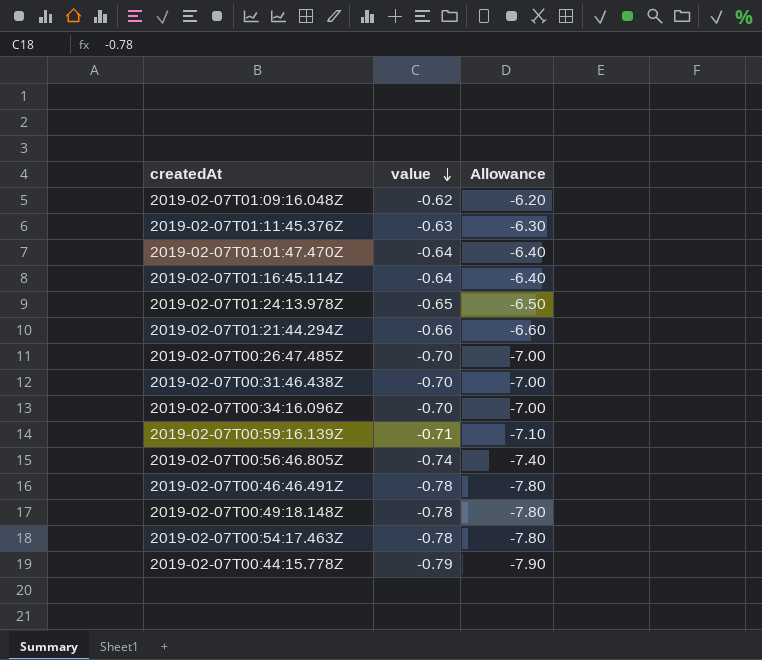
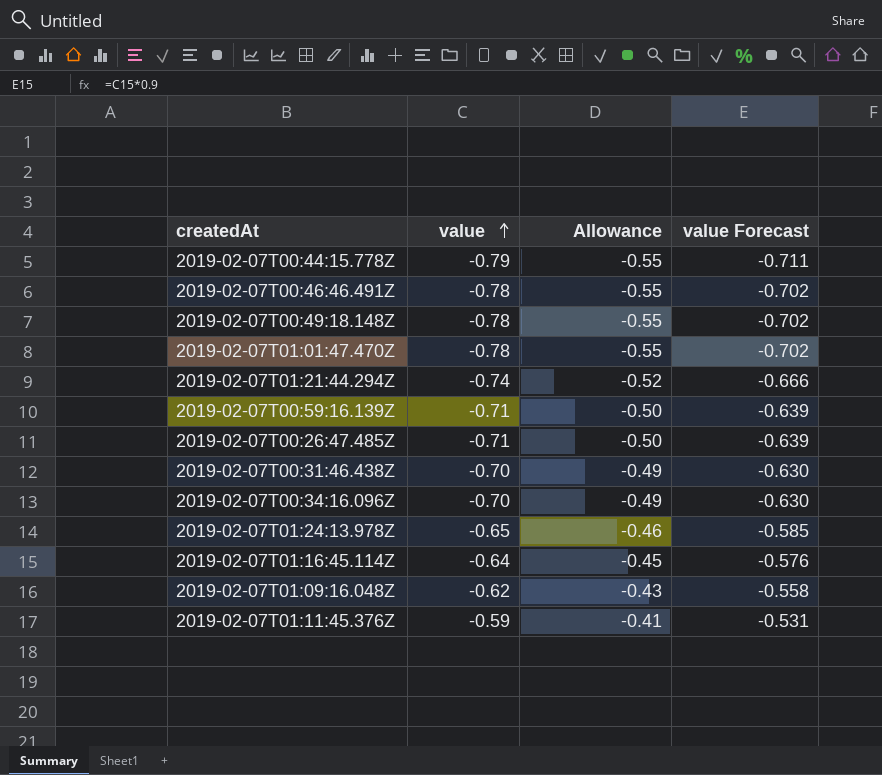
row order: value descending -> value ascending
column Allowance | formula: [value] * 10 -> [value] * 0.7
column value Forecast | formula: none -> [value] * 0.9
row 2019-02-07T00:56:46.805Z: -0.74 | -7.40 -> none
row 2019-02-07T00:54:17.463Z: -0.78 | -7.80 -> none
2019-02-07T01:01:47.470Z | value: -0.64 -> -0.78
2019-02-07T01:21:44.294Z | value: -0.66 -> -0.74
2019-02-07T00:26:47.485Z | value: -0.70 -> -0.71
2019-02-07T01:11:45.376Z | value: -0.63 -> -0.59

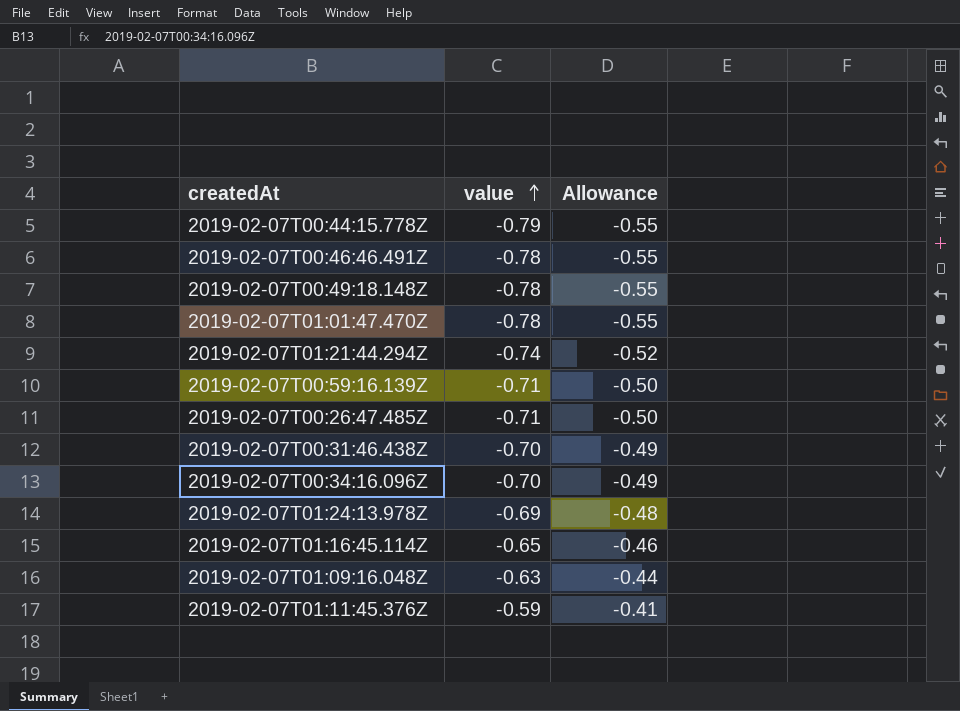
column value Forecast | formula: [value] * 0.9 -> none
2019-02-07T01:24:13.978Z | value: -0.65 -> -0.69
2019-02-07T01:24:13.978Z | Allowance: -0.46 -> -0.48
2019-02-07T01:16:45.114Z | value: -0.64 -> -0.65
2019-02-07T01:16:45.114Z | Allowance: -0.45 -> -0.46
2019-02-07T01:09:16.048Z | value: -0.62 -> -0.63
2019-02-07T01:09:16.048Z | Allowance: -0.43 -> -0.44

